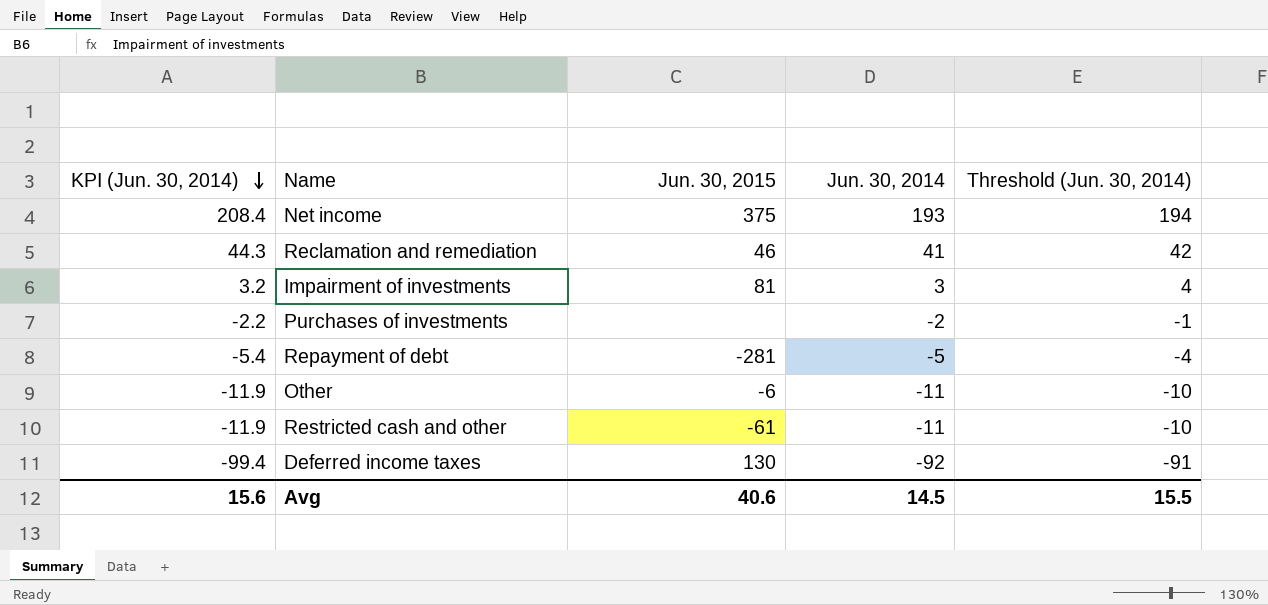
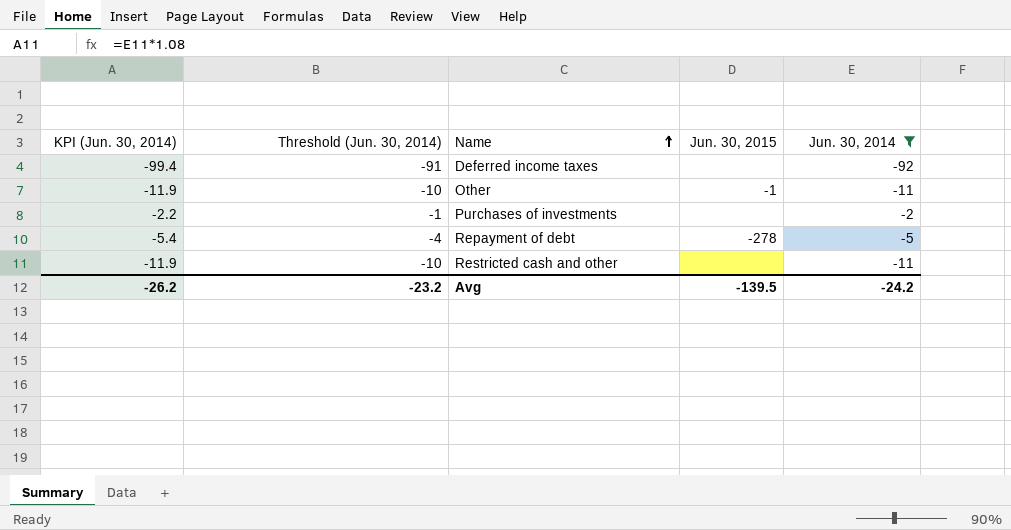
filter: none -> Jun. 30, 2014 <= -2
row order: KPI (Jun. 30, 2014) descending -> Name ascending
column Threshold (Jun. 30, 2014) | position: 5 -> 2
Deferred income taxes | Jun. 30, 2015: 130 -> none
Other | Jun. 30, 2015: -6 -> -1
Repayment of debt | Jun. 30, 2015: -281 -> -278
Restricted cash and other | Jun. 30, 2015: -61 -> none
Avg | KPI (Jun. 30, 2014): 15.6 -> -26.2
Avg | Threshold (Jun. 30, 2014): 15.5 -> -23.2
Avg | Jun. 30, 2015: 40.6 -> -139.5
Avg | Jun. 30, 2014: 14.5 -> -24.2

